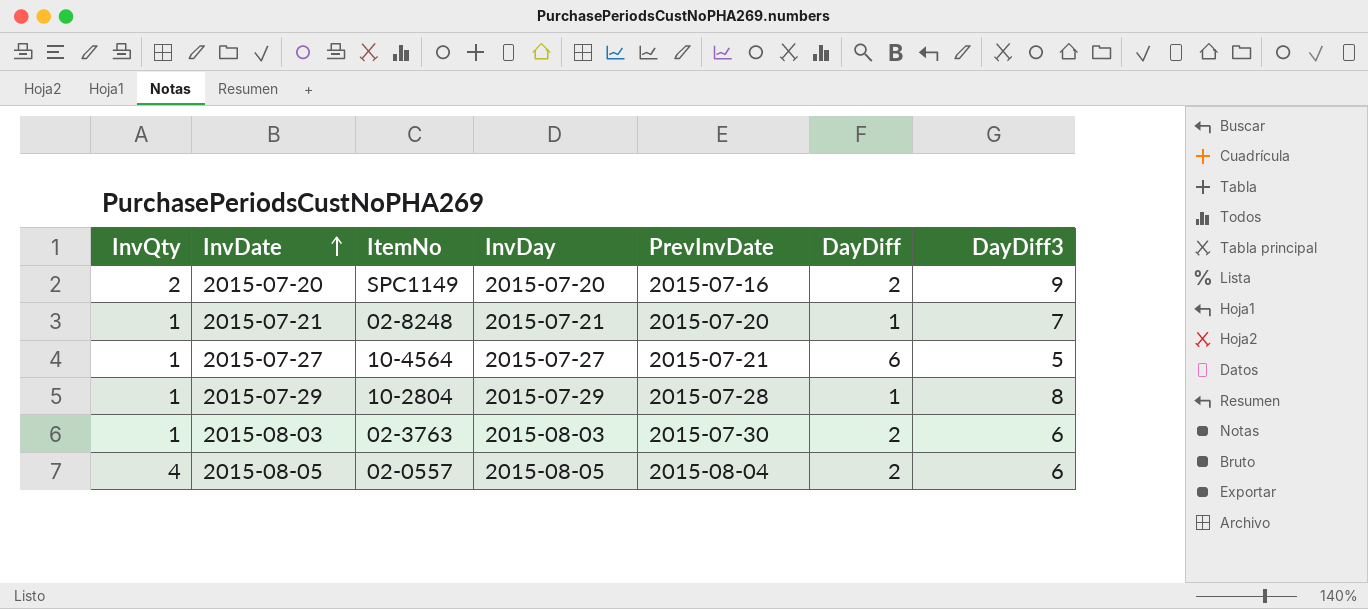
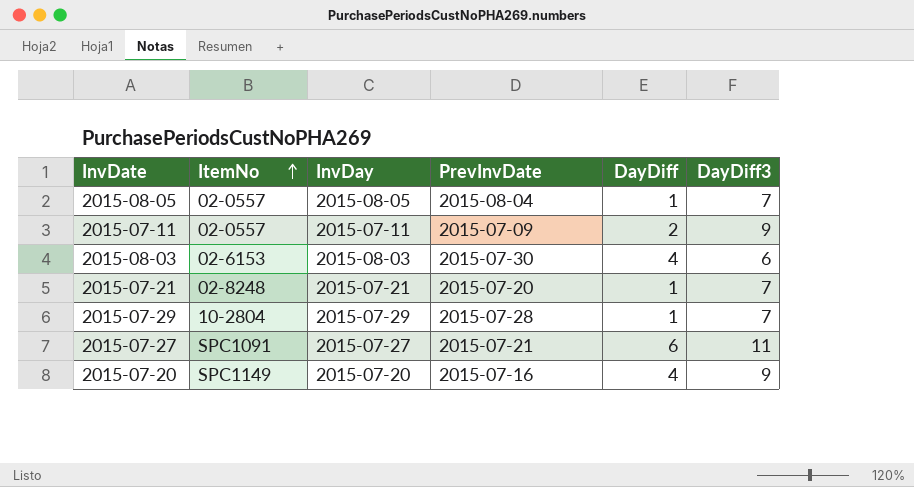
row order: InvDate ascending -> ItemNo ascending
column InvQty | position: 1 -> none
2015-08-05 | DayDiff: 2 -> 1
2015-08-05 | DayDiff3: 6 -> 7
row 2015-07-11: none -> 02-0557 | 2015-07-11 | 2015-07-09 | 2 | 9
2015-08-03 | ItemNo: 02-3763 -> 02-6153
2015-08-03 | DayDiff: 2 -> 4
2015-07-29 | DayDiff3: 8 -> 7
2015-07-27 | ItemNo: 10-4564 -> SPC1091
2015-07-27 | DayDiff3: 5 -> 11
2015-07-20 | DayDiff: 2 -> 4

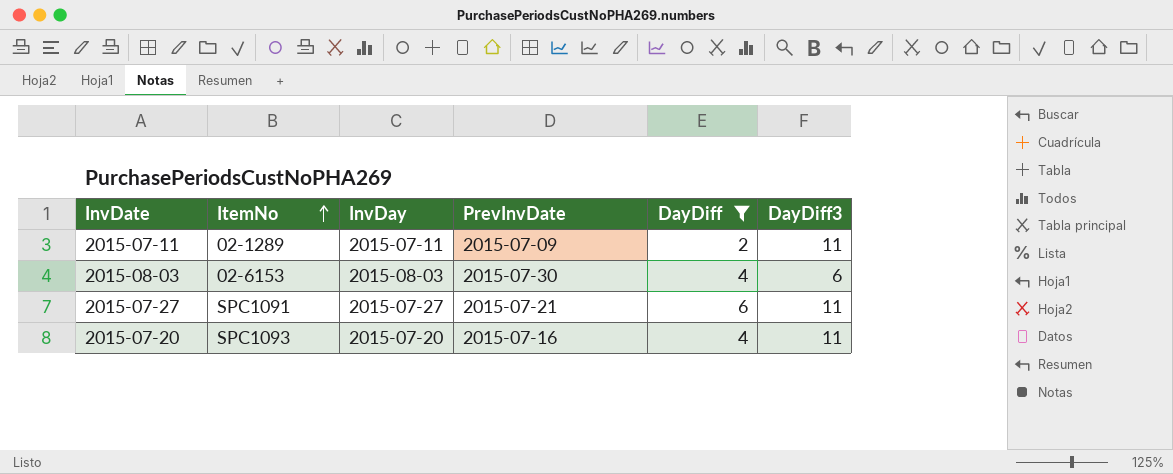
filter: none -> DayDiff != 1
2015-07-11 | ItemNo: 02-0557 -> 02-1289
2015-07-11 | DayDiff3: 9 -> 11
2015-07-20 | ItemNo: SPC1149 -> SPC1093
2015-07-20 | DayDiff3: 9 -> 11

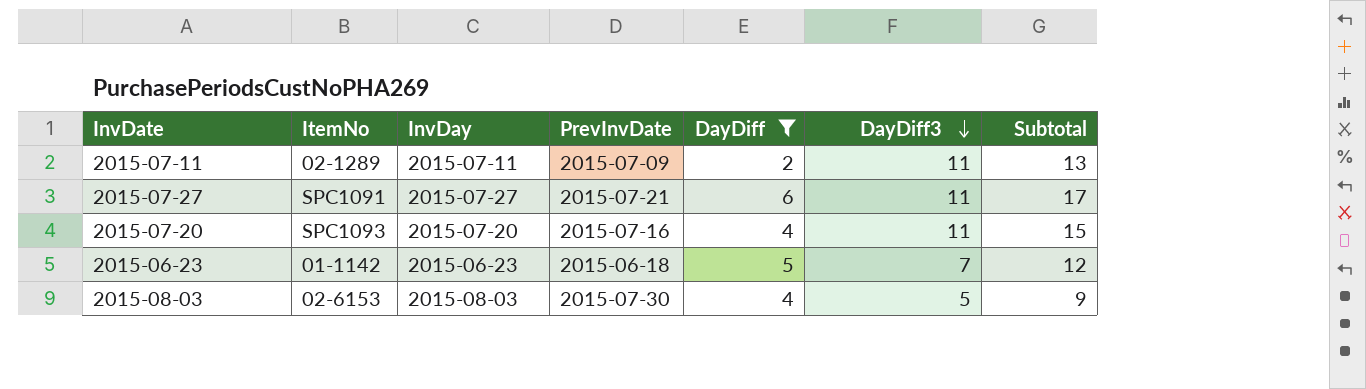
row order: ItemNo ascending -> DayDiff3 descending
column Subtotal | formula: none -> [DayDiff] + [DayDiff3]
row 2015-06-23: none -> 01-1142 | 2015-06-23 | 2015-06-18 | 5 | 7 | 12
2015-08-03 | DayDiff3: 6 -> 5

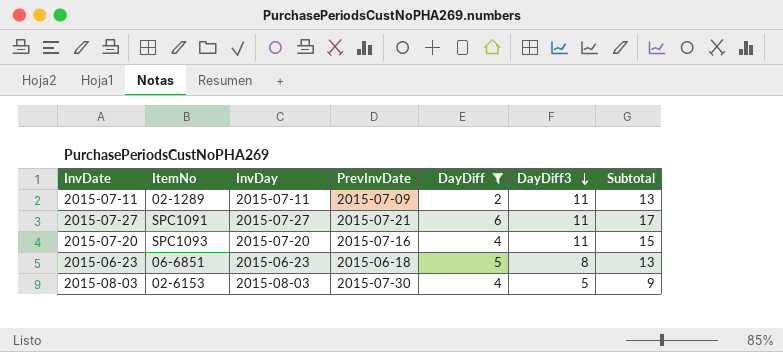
2015-06-23 | ItemNo: 01-1142 -> 06-6851
2015-06-23 | DayDiff3: 7 -> 8
2015-06-23 | Subtotal: 12 -> 13

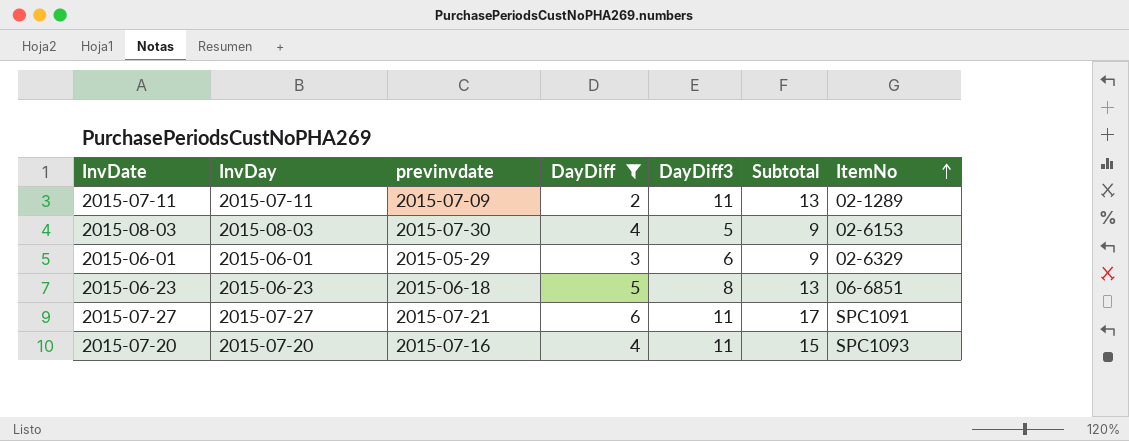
row order: DayDiff3 descending -> ItemNo ascending
column name: PrevInvDate -> previnvdate
column ItemNo | position: 2 -> 7
row 2015-06-01: none -> 2015-06-01 | 2015-05-29 | 3 | 6 | 9 | 02-6329

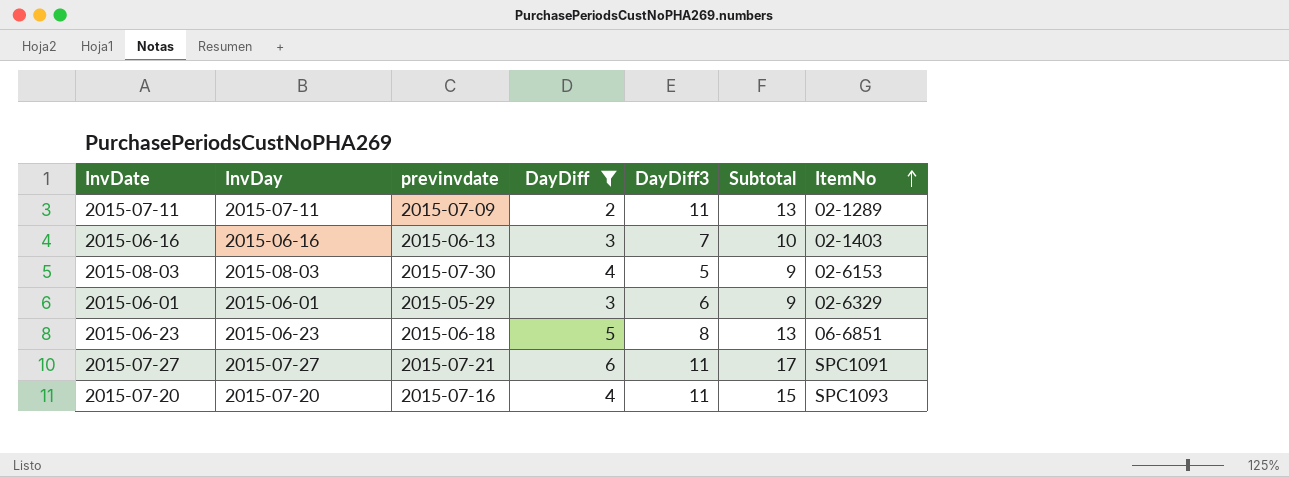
row 2015-06-16: none -> 2015-06-16 | 2015-06-13 | 3 | 7 | 10 | 02-1403

